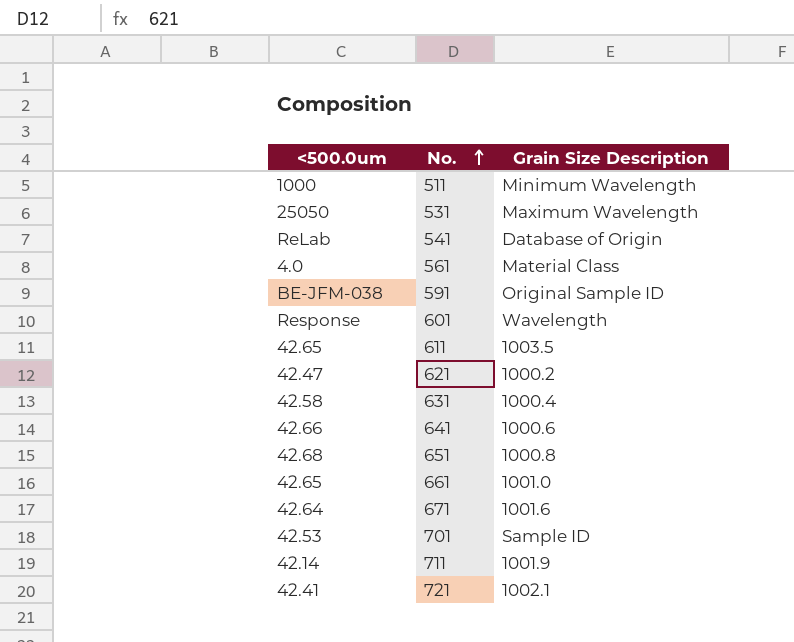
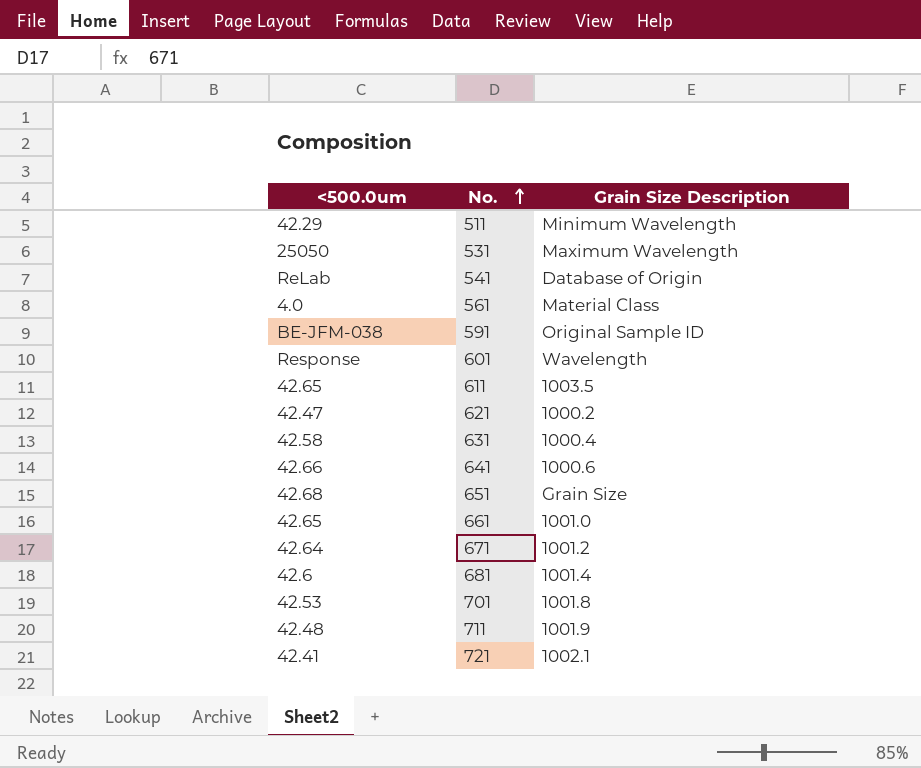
511 | <500.0um: 1000 -> 42.29
651 | Grain Size Description: 1000.8 -> Grain Size
671 | Grain Size Description: 1001.6 -> 1001.2
row 681: none -> 42.6 | 1001.4
701 | Grain Size Description: Sample ID -> 1001.8
711 | <500.0um: 42.14 -> 42.48

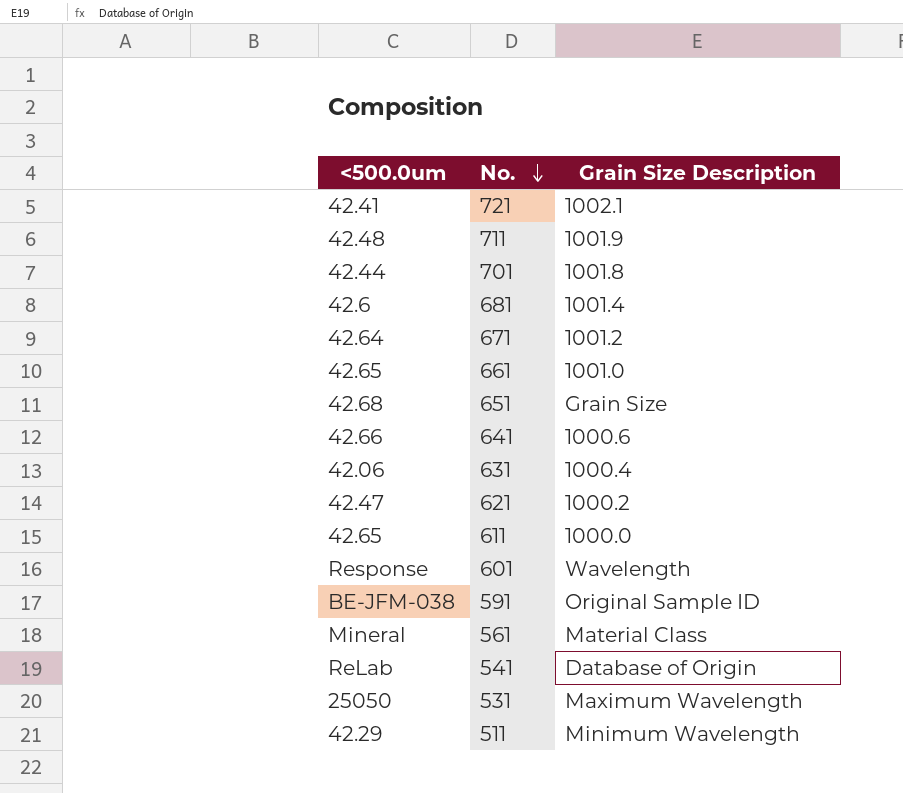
row order: No. ascending -> No. descending
701 | <500.0um: 42.53 -> 42.44
631 | <500.0um: 42.58 -> 42.06
611 | Grain Size Description: 1003.5 -> 1000.0
561 | <500.0um: 4.0 -> Mineral

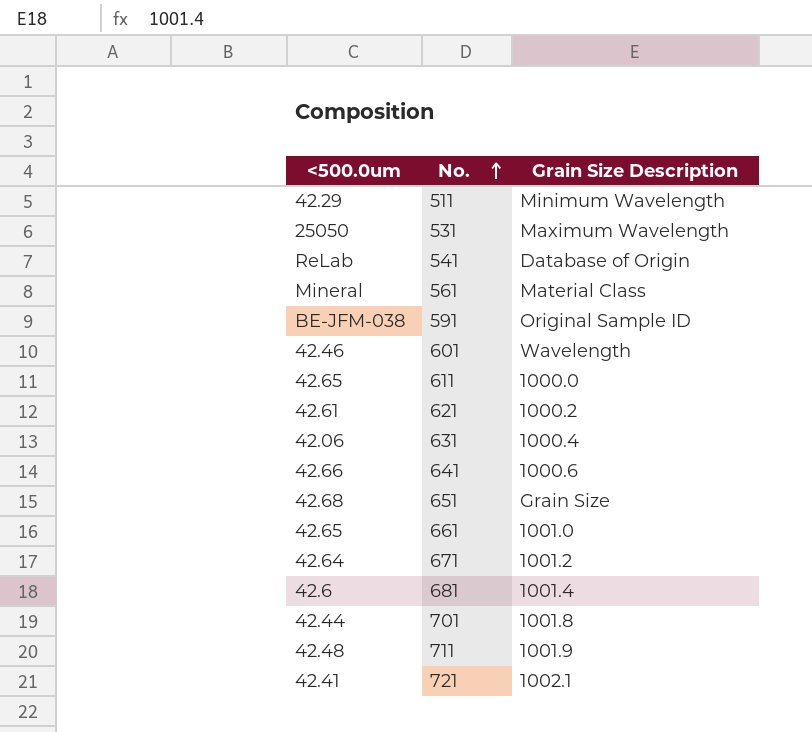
row order: No. descending -> No. ascending
601 | <500.0um: Response -> 42.46
621 | <500.0um: 42.47 -> 42.61

